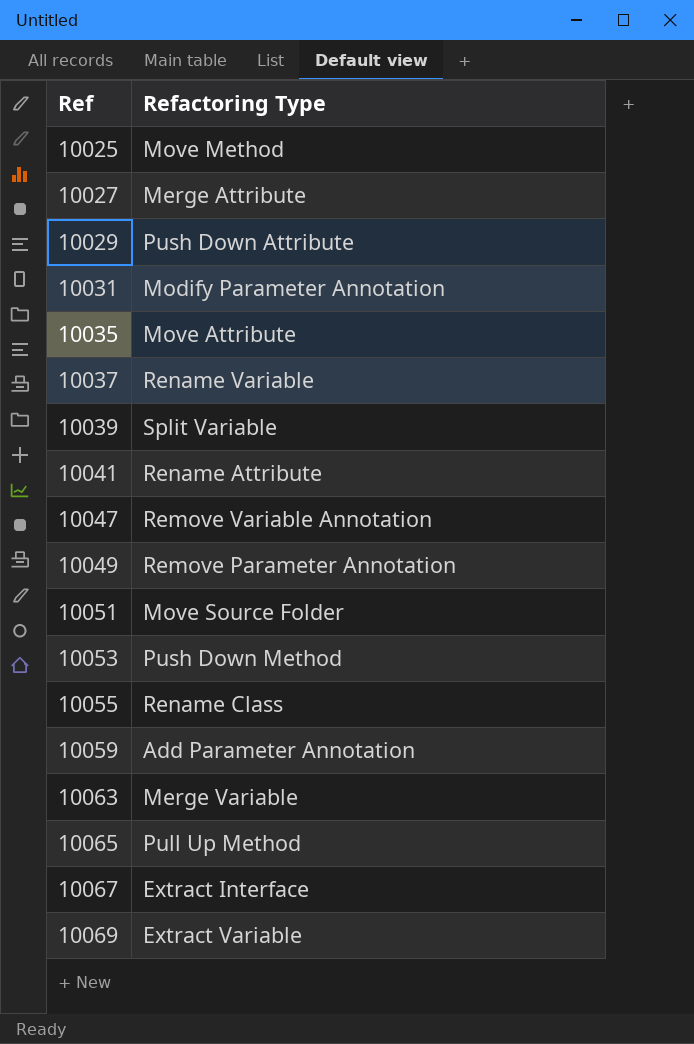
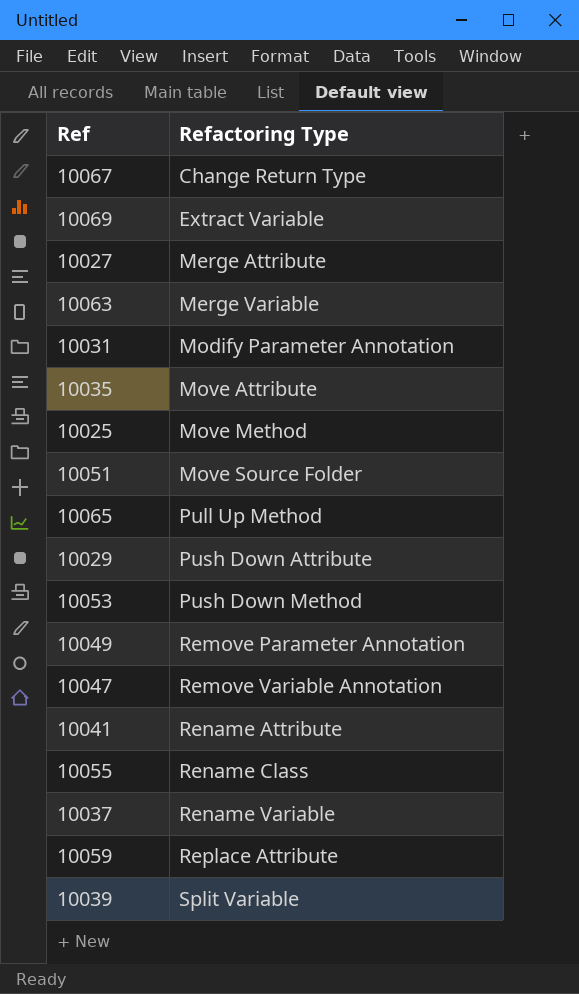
row order: Ref ascending -> Refactoring Type ascending
10067 | Refactoring Type: Extract Interface -> Change Return Type
10059 | Refactoring Type: Add Parameter Annotation -> Replace Attribute

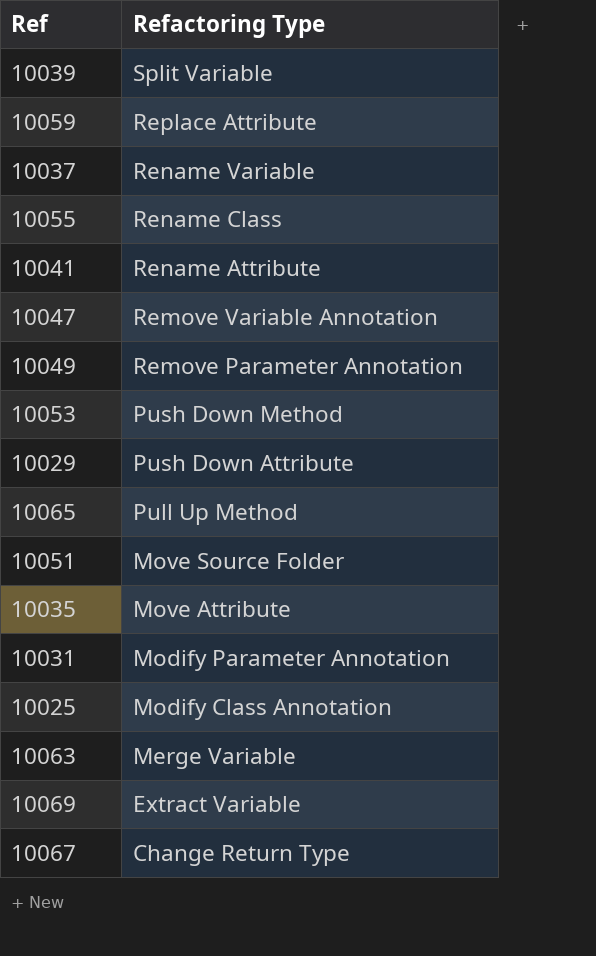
row order: Refactoring Type ascending -> Refactoring Type descending
row 10027: Merge Attribute -> none
10025 | Refactoring Type: Move Method -> Modify Class Annotation

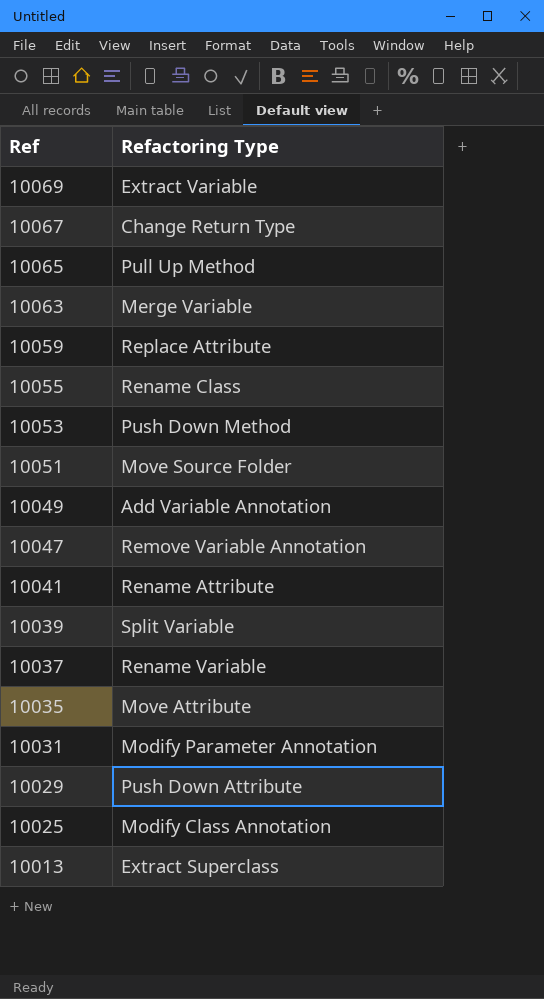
row order: Refactoring Type descending -> Ref descending
10049 | Refactoring Type: Remove Parameter Annotation -> Add Variable Annotation
row 10013: none -> Extract Superclass

